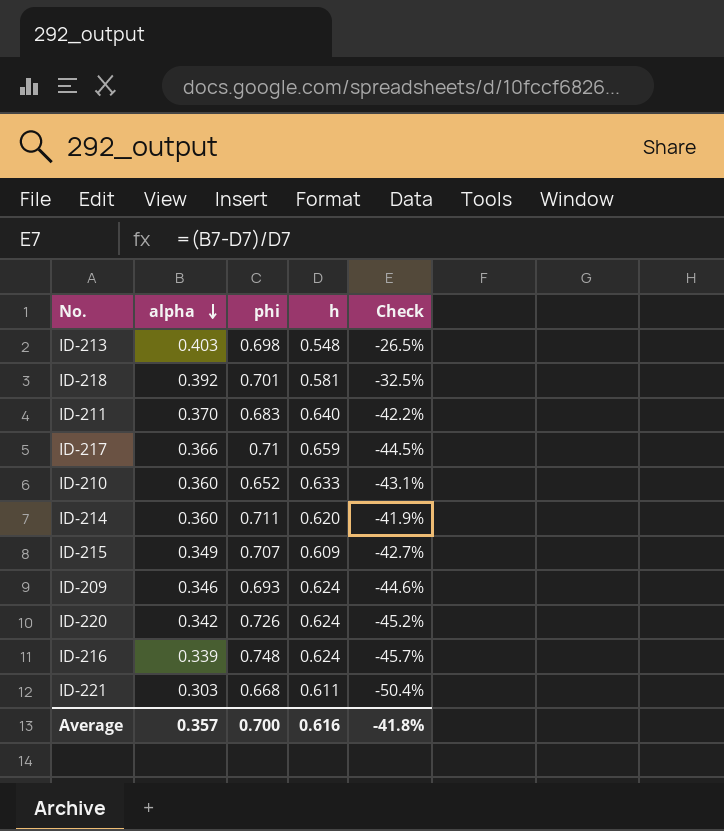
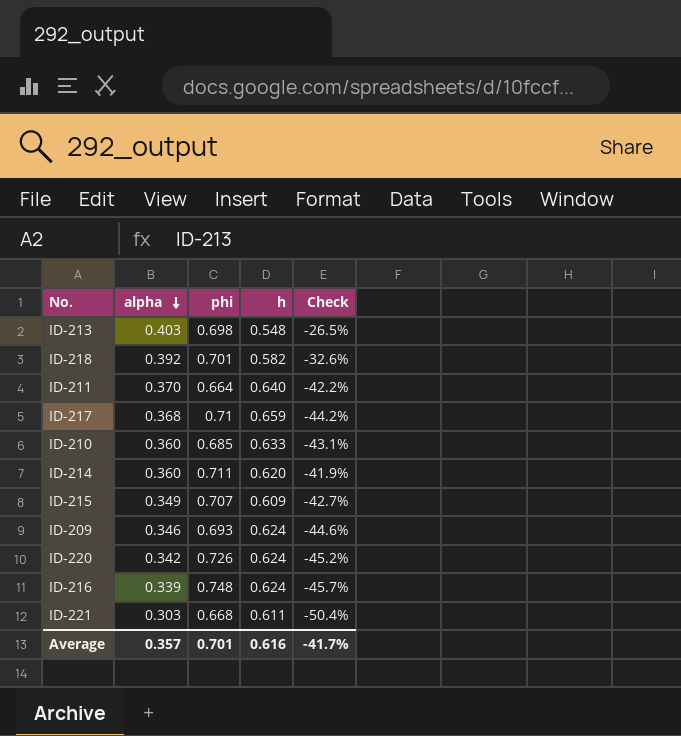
ID-218 | h: 0.581 -> 0.582
ID-218 | Check: -32.5% -> -32.6%
ID-211 | phi: 0.683 -> 0.664
ID-217 | alpha: 0.366 -> 0.368
ID-217 | Check: -44.5% -> -44.2%
ID-210 | phi: 0.652 -> 0.685
Average | phi: 0.700 -> 0.701
Average | Check: -41.8% -> -41.7%

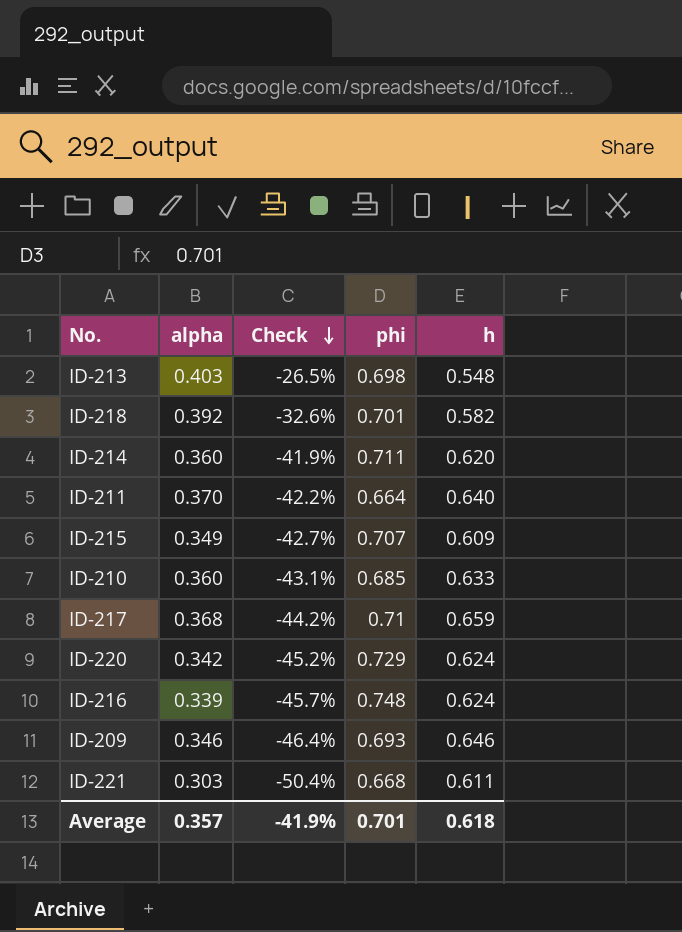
row order: alpha descending -> Check descending
column Check | position: 5 -> 3
ID-220 | phi: 0.726 -> 0.729
ID-209 | Check: -44.6% -> -46.4%
ID-209 | h: 0.624 -> 0.646
Average | Check: -41.7% -> -41.9%
Average | h: 0.616 -> 0.618

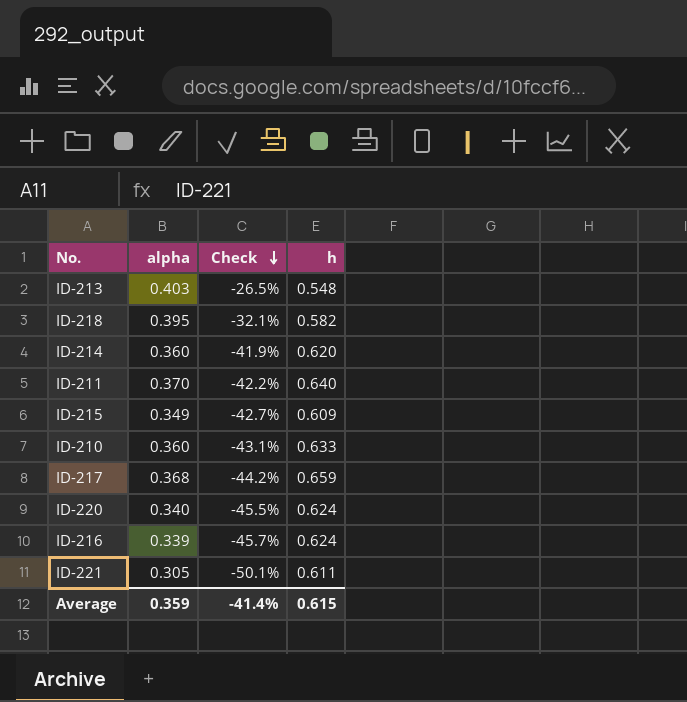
column phi | position: 4 -> none
row ID-209: 0.346 | -46.4% | 0.693 | 0.646 -> none
ID-218 | alpha: 0.392 -> 0.395
ID-218 | Check: -32.6% -> -32.1%
ID-220 | alpha: 0.342 -> 0.340
ID-220 | Check: -45.2% -> -45.5%
ID-221 | alpha: 0.303 -> 0.305
ID-221 | Check: -50.4% -> -50.1%
Average | alpha: 0.357 -> 0.359
Average | Check: -41.9% -> -41.4%
Average | h: 0.618 -> 0.615

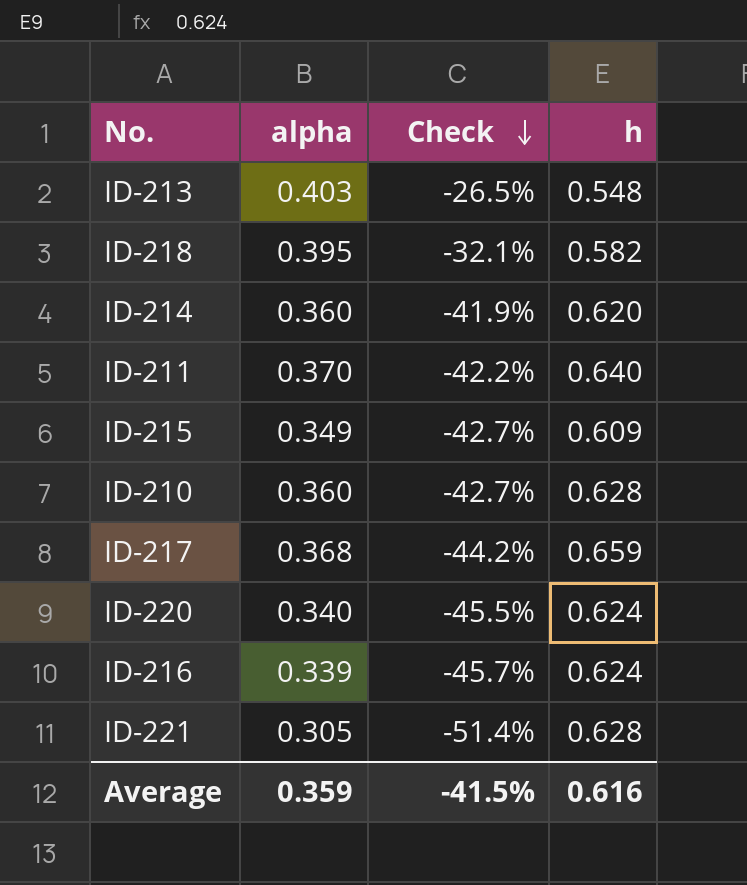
ID-210 | Check: -43.1% -> -42.7%
ID-210 | h: 0.633 -> 0.628
ID-221 | Check: -50.1% -> -51.4%
ID-221 | h: 0.611 -> 0.628
Average | Check: -41.4% -> -41.5%
Average | h: 0.615 -> 0.616

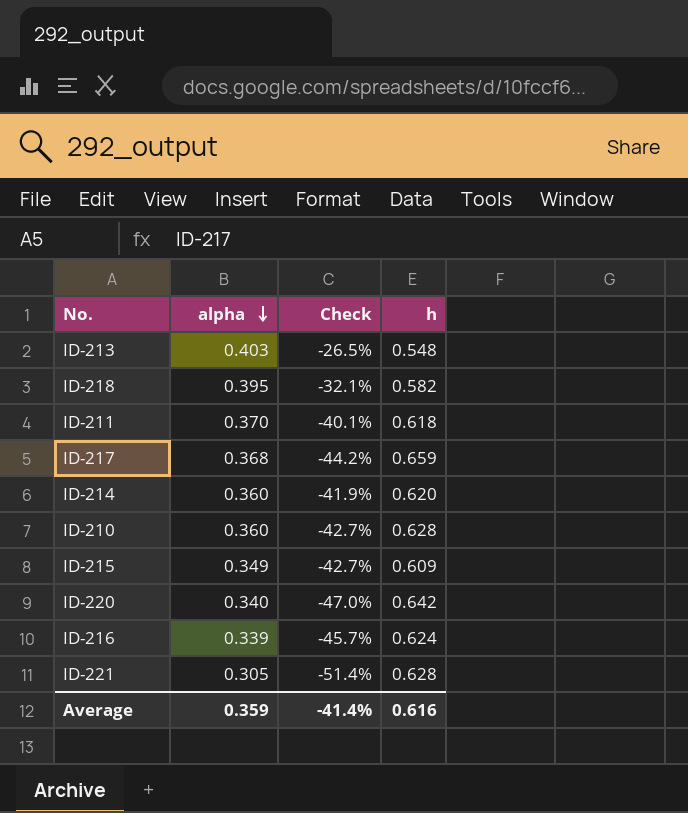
row order: Check descending -> alpha descending
ID-211 | Check: -42.2% -> -40.1%
ID-211 | h: 0.640 -> 0.618
ID-220 | Check: -45.5% -> -47.0%
ID-220 | h: 0.624 -> 0.642
Average | Check: -41.5% -> -41.4%

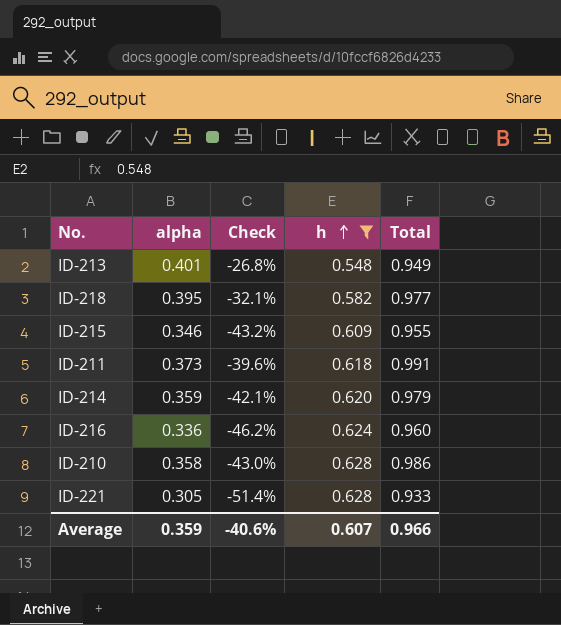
filter: none -> h <= 0.628
row order: alpha descending -> h ascending
column Total | formula: none -> [alpha] + [h]
ID-213 | alpha: 0.403 -> 0.401
ID-213 | Check: -26.5% -> -26.8%
ID-215 | alpha: 0.349 -> 0.346
ID-215 | Check: -42.7% -> -43.2%
ID-211 | alpha: 0.370 -> 0.373
ID-211 | Check: -40.1% -> -39.6%
ID-214 | alpha: 0.360 -> 0.359
ID-214 | Check: -41.9% -> -42.1%
ID-216 | alpha: 0.339 -> 0.336
ID-216 | Check: -45.7% -> -46.2%
ID-210 | alpha: 0.360 -> 0.358
ID-210 | Check: -42.7% -> -43.0%
Average | Check: -41.4% -> -40.6%
Average | h: 0.616 -> 0.607

